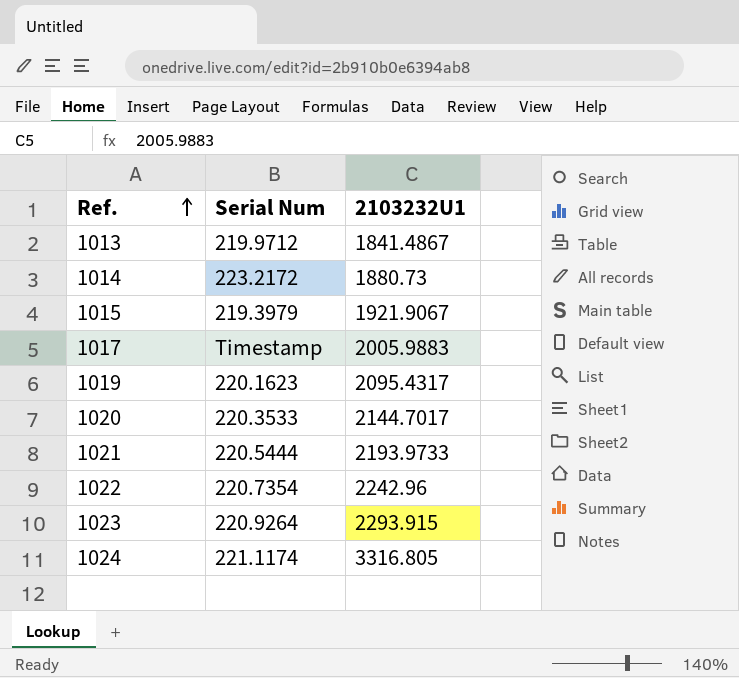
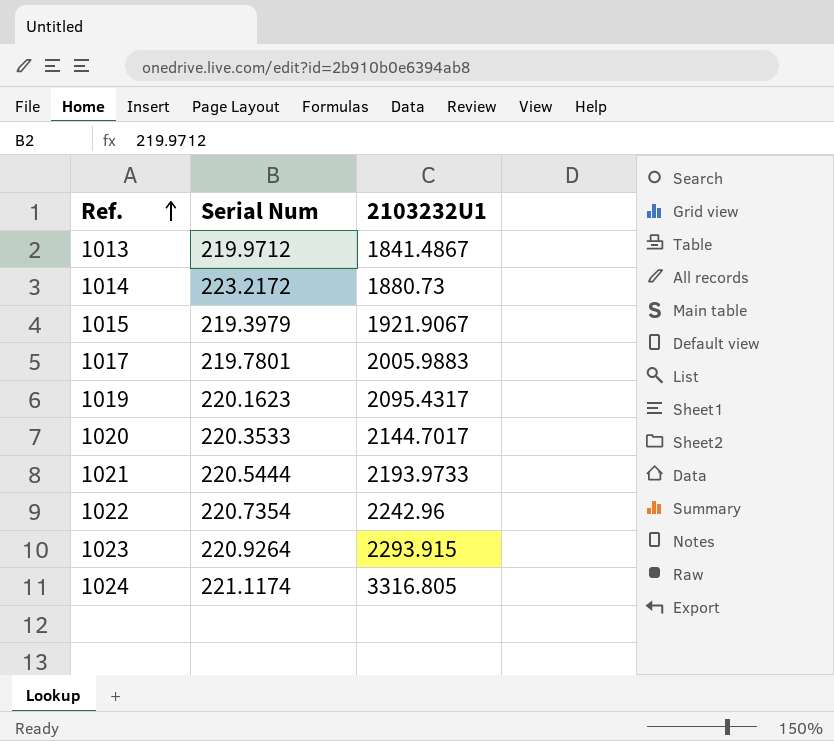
1017 | Serial Num: Timestamp -> 219.7801

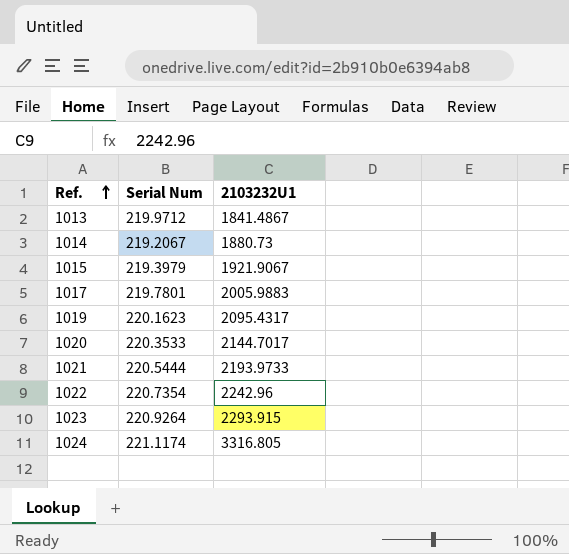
1014 | Serial Num: 223.2172 -> 219.2067

